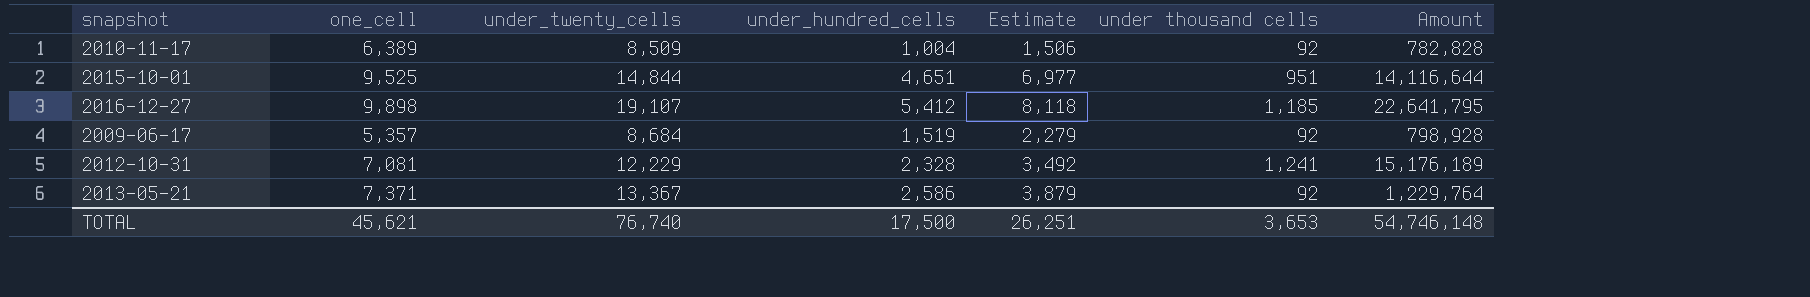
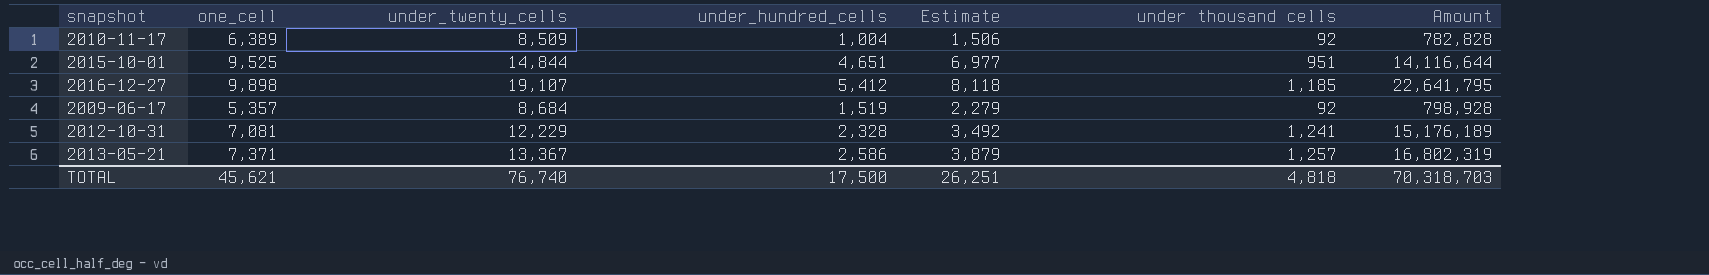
2013-05-21 | under thousand cells: 92 -> 1,257
2013-05-21 | Amount: 1,229,764 -> 16,802,319
TOTAL | under thousand cells: 3,653 -> 4,818
TOTAL | Amount: 54,746,148 -> 70,318,703

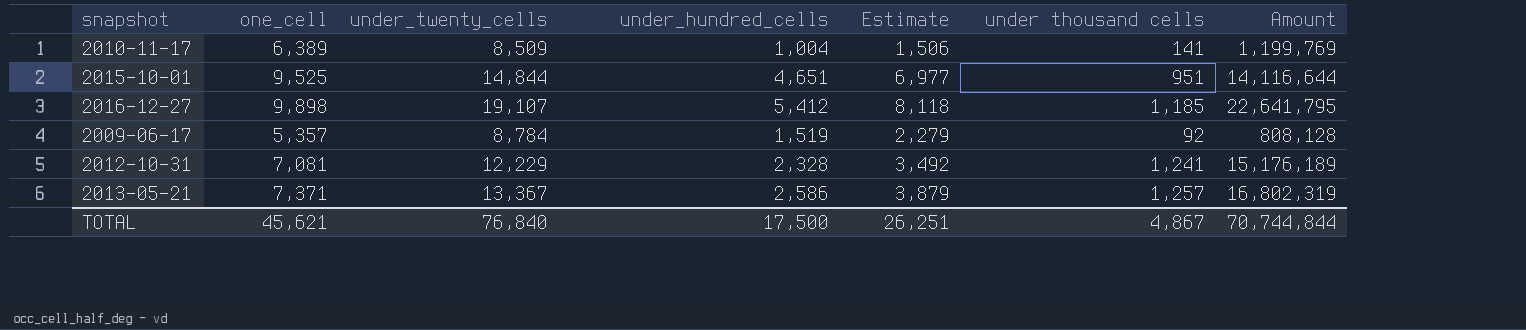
2010-11-17 | under thousand cells: 92 -> 141
2010-11-17 | Amount: 782,828 -> 1,199,769
2009-06-17 | under_twenty_cells: 8,684 -> 8,784
2009-06-17 | Amount: 798,928 -> 808,128
TOTAL | under_twenty_cells: 76,740 -> 76,840
TOTAL | under thousand cells: 4,818 -> 4,867
TOTAL | Amount: 70,318,703 -> 70,744,844

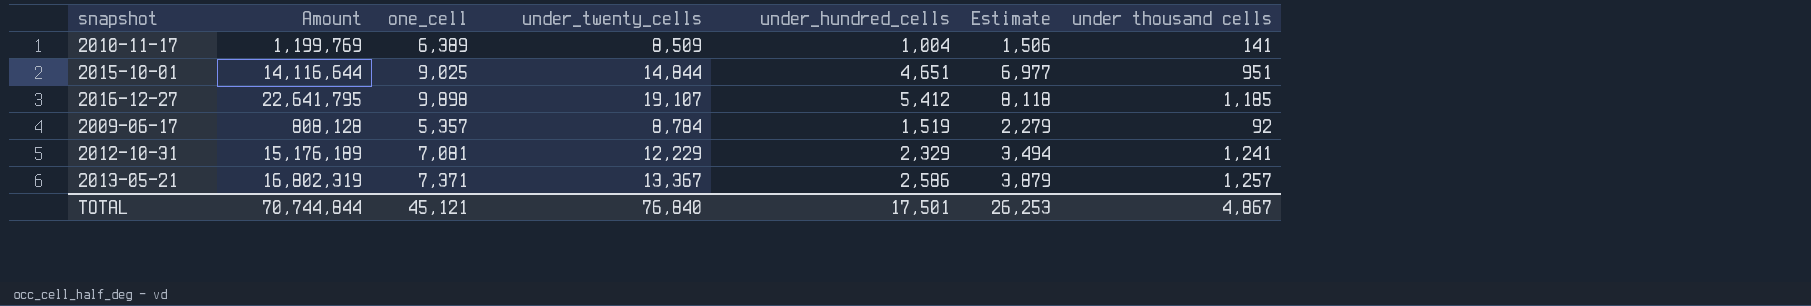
column Amount | position: 7 -> 2
2015-10-01 | one_cell: 9,525 -> 9,025
2012-10-31 | under_hundred_cells: 2,328 -> 2,329
2012-10-31 | Estimate: 3,492 -> 3,494
TOTAL | one_cell: 45,621 -> 45,121
TOTAL | under_hundred_cells: 17,500 -> 17,501
TOTAL | Estimate: 26,251 -> 26,253

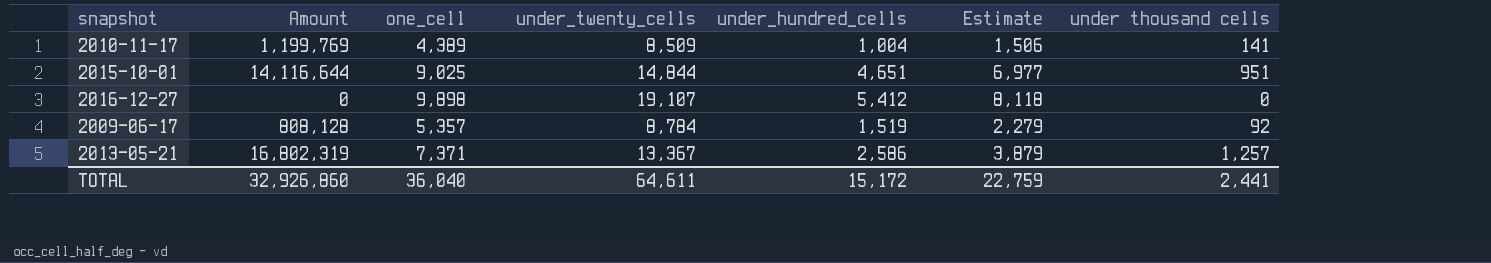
row 2012-10-31: 15,176,189 | 7,081 | 12,229 | 2,329 | 3,494 | 1,241 -> none
2010-11-17 | one_cell: 6,389 -> 4,389
2016-12-27 | Amount: 22,641,795 -> 0
2016-12-27 | under thousand cells: 1,185 -> 0
TOTAL | Amount: 70,744,844 -> 32,926,860
TOTAL | one_cell: 45,121 -> 36,040
TOTAL | under_twenty_cells: 76,840 -> 64,611
TOTAL | under_hundred_cells: 17,501 -> 15,172
TOTAL | Estimate: 26,253 -> 22,759
TOTAL | under thousand cells: 4,867 -> 2,441

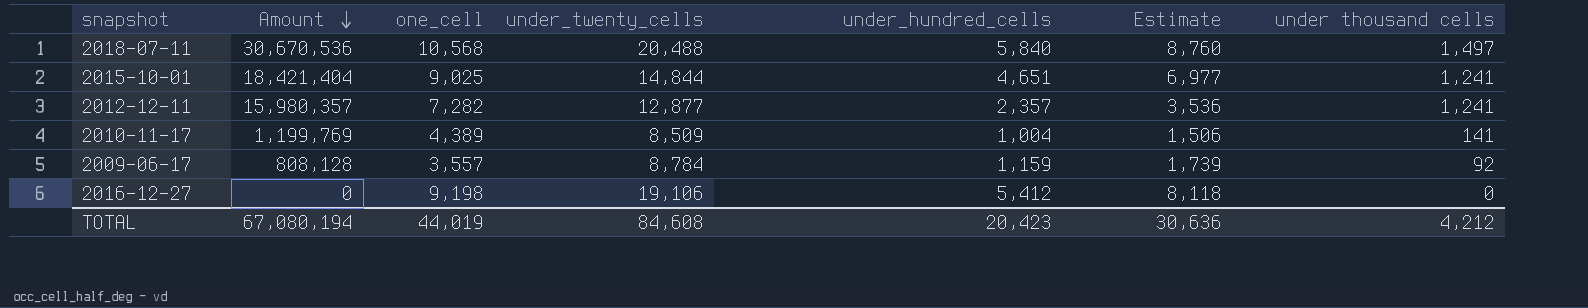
row order: none -> Amount descending
row 2013-05-21: 16,802,319 | 7,371 | 13,367 | 2,586 | 3,879 | 1,257 -> none
row 2018-07-11: none -> 30,670,536 | 10,568 | 20,488 | 5,840 | 8,760 | 1,497
2015-10-01 | Amount: 14,116,644 -> 18,421,404
2015-10-01 | under thousand cells: 951 -> 1,241
row 2012-12-11: none -> 15,980,357 | 7,282 | 12,877 | 2,357 | 3,536 | 1,241
2009-06-17 | one_cell: 5,357 -> 3,557
2009-06-17 | under_hundred_cells: 1,519 -> 1,159
2009-06-17 | Estimate: 2,279 -> 1,739
2016-12-27 | one_cell: 9,898 -> 9,198
2016-12-27 | under_twenty_cells: 19,107 -> 19,106
TOTAL | Amount: 32,926,860 -> 67,080,194
TOTAL | one_cell: 36,040 -> 44,019
TOTAL | under_twenty_cells: 64,611 -> 84,608
TOTAL | under_hundred_cells: 15,172 -> 20,423
TOTAL | Estimate: 22,759 -> 30,636
TOTAL | under thousand cells: 2,441 -> 4,212

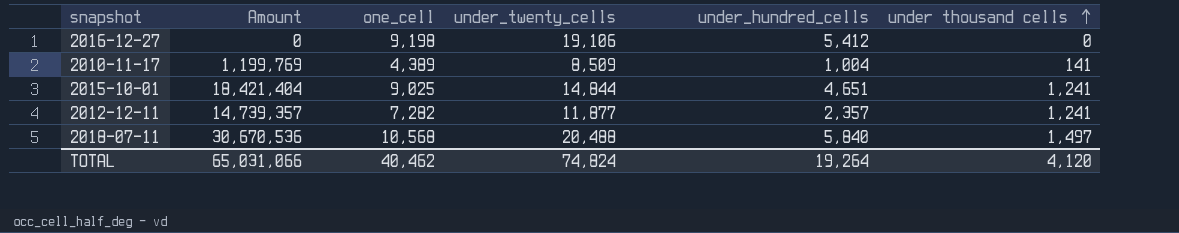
row order: Amount descending -> under thousand cells ascending
column Estimate | formula: [under_hundred_cells] * 1.5 -> none
row 2009-06-17: 808,128 | 3,557 | 8,784 | 1,159 | 1,739 | 92 -> none
2012-12-11 | Amount: 15,980,357 -> 14,739,357
2012-12-11 | under_twenty_cells: 12,877 -> 11,877
TOTAL | Amount: 67,080,194 -> 65,031,066
TOTAL | one_cell: 44,019 -> 40,462
TOTAL | under_twenty_cells: 84,608 -> 74,824
TOTAL | under_hundred_cells: 20,423 -> 19,264
TOTAL | under thousand cells: 4,212 -> 4,120

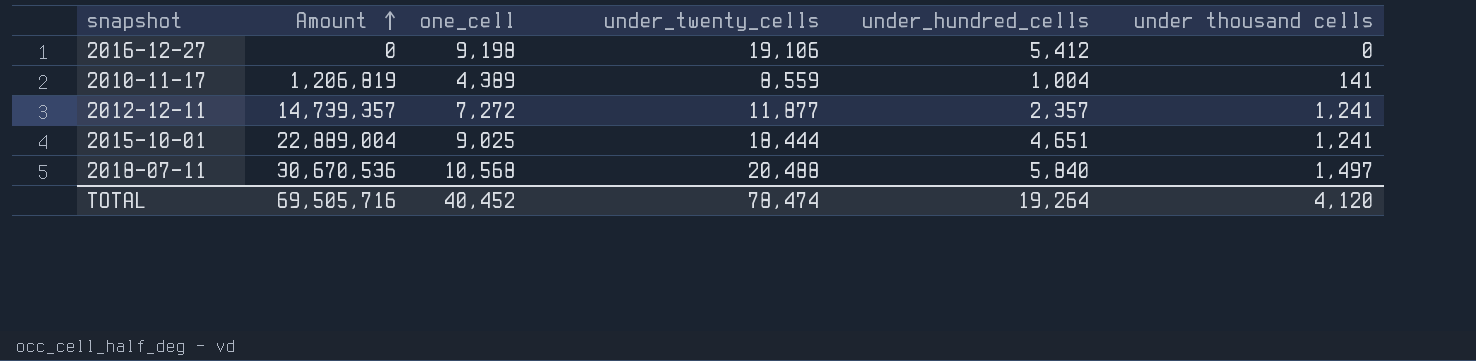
row order: under thousand cells ascending -> Amount ascending
2010-11-17 | Amount: 1,199,769 -> 1,206,819
2010-11-17 | under_twenty_cells: 8,509 -> 8,559
2012-12-11 | one_cell: 7,282 -> 7,272
2015-10-01 | Amount: 18,421,404 -> 22,889,004
2015-10-01 | under_twenty_cells: 14,844 -> 18,444
TOTAL | Amount: 65,031,066 -> 69,505,716
TOTAL | one_cell: 40,462 -> 40,452
TOTAL | under_twenty_cells: 74,824 -> 78,474

